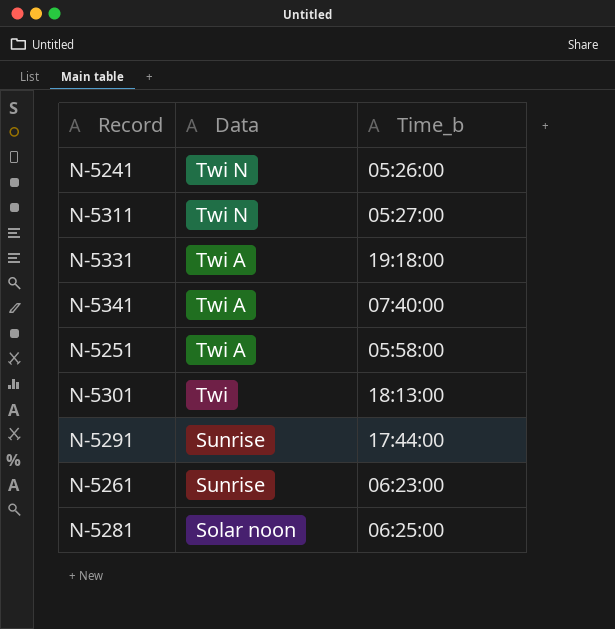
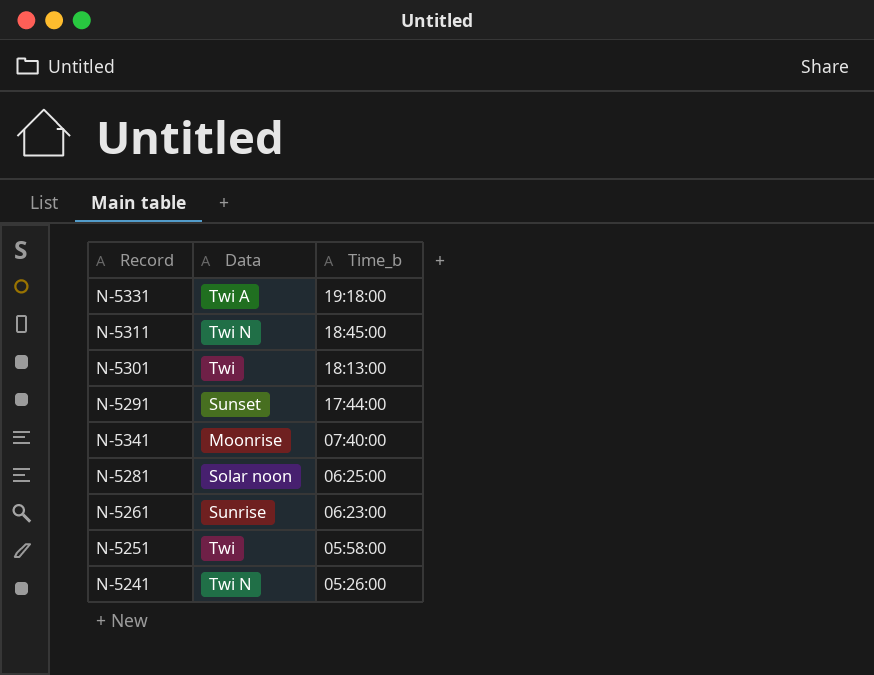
row order: Data descending -> Time_b descending
N-5311 | Time_b: 05:27:00 -> 18:45:00
N-5291 | Data: Sunrise -> Sunset
N-5341 | Data: Twi A -> Moonrise
N-5251 | Data: Twi A -> Twi

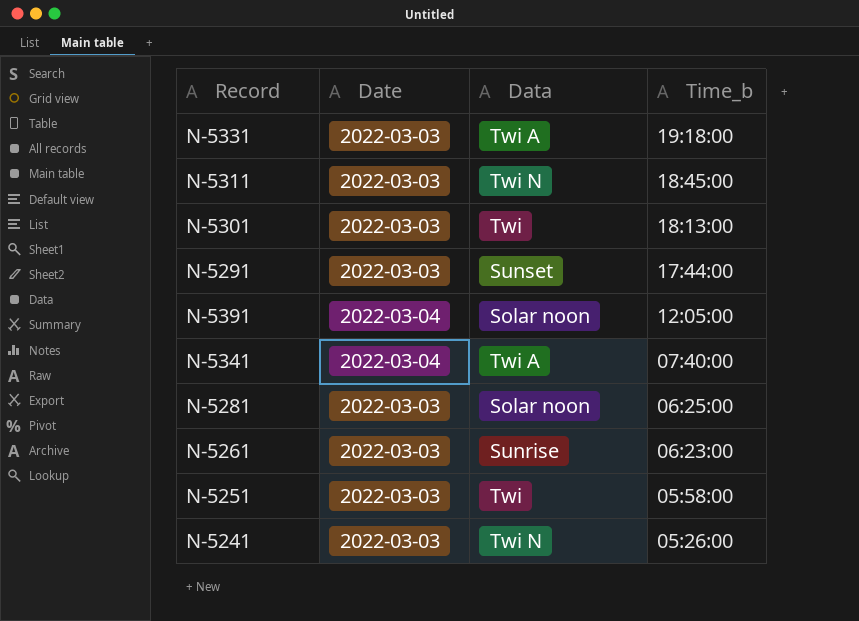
column Date | position: none -> 2
row N-5391: none -> 2022-03-04 | Solar noon | 12:05:00
N-5341 | Data: Moonrise -> Twi A

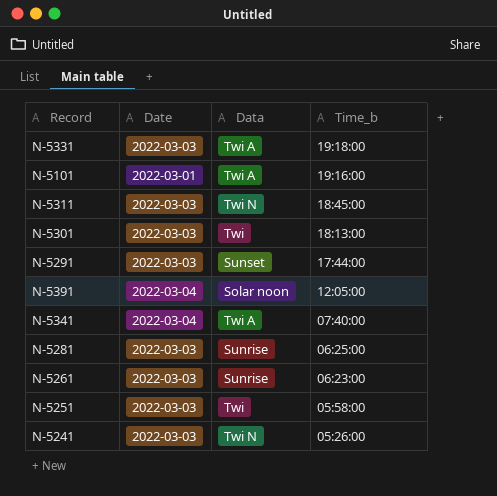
row N-5101: none -> 2022-03-01 | Twi A | 19:16:00
N-5281 | Data: Solar noon -> Sunrise

